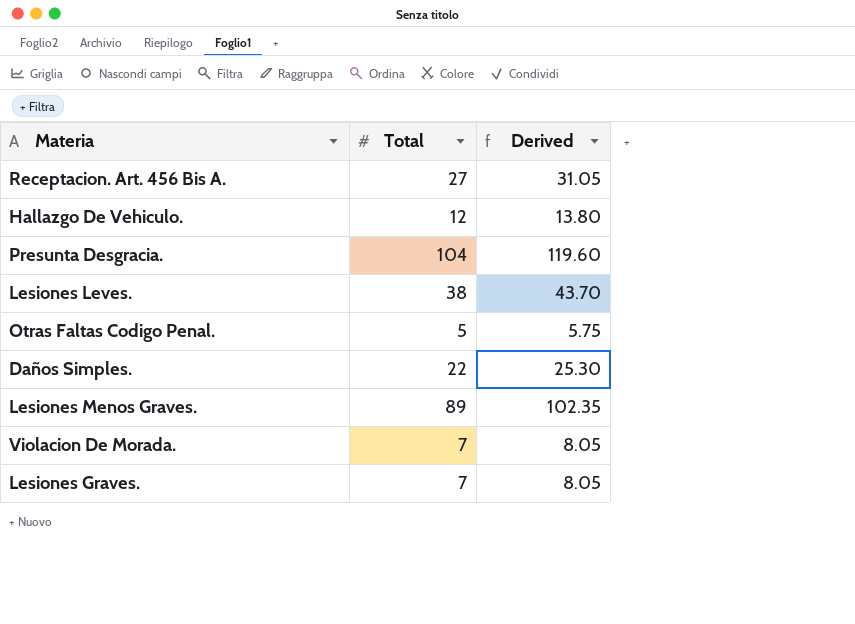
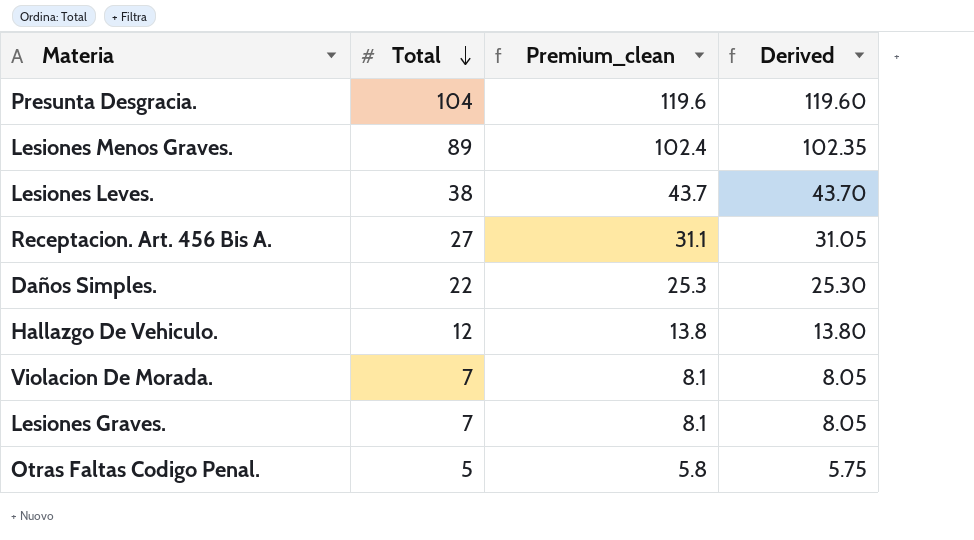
row order: none -> Total descending
column Premium_clean | formula: none -> [Total] * 1.15

